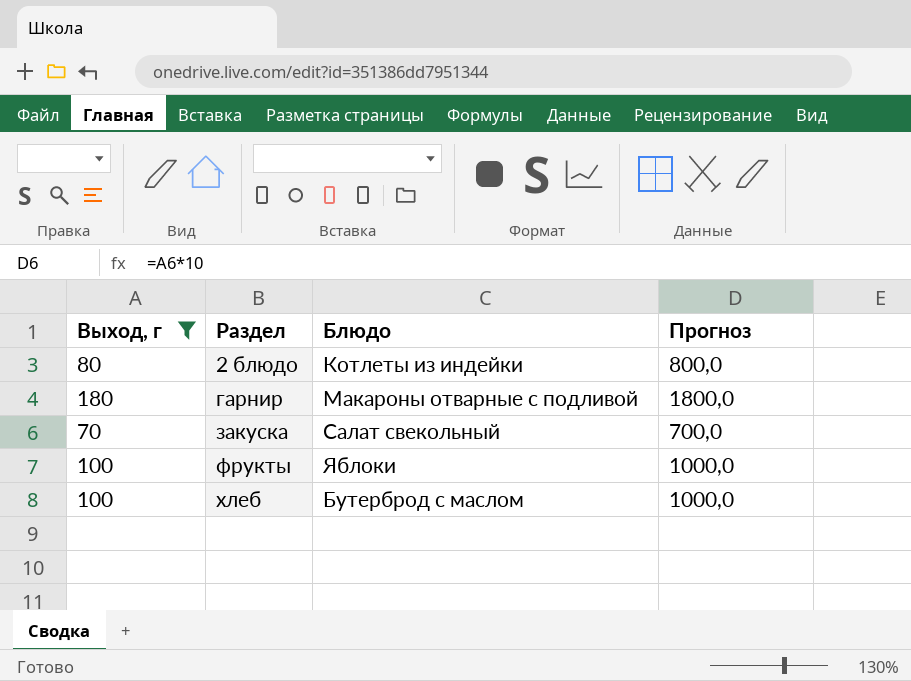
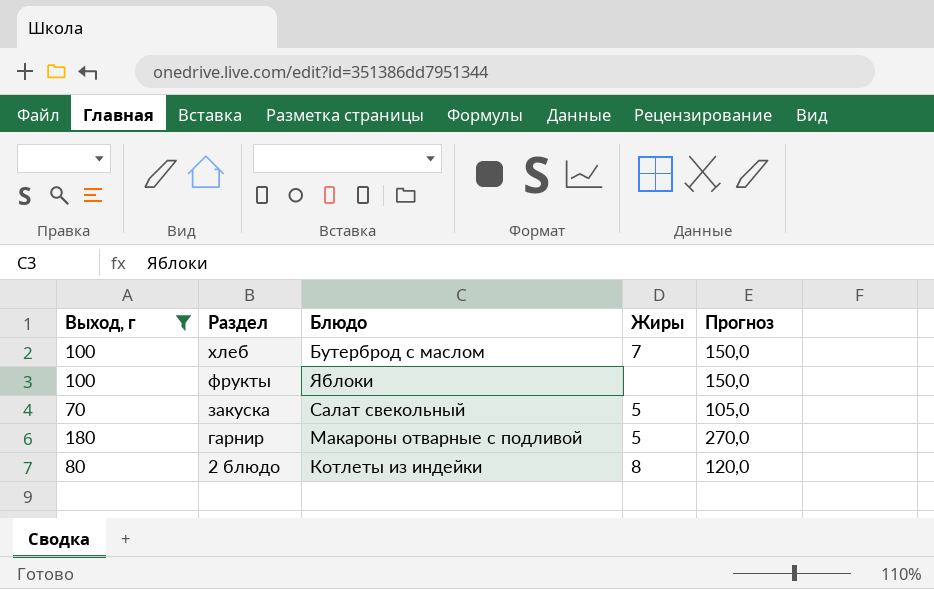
row order: Раздел ascending -> Раздел descending
column Жиры | position: none -> 4
column Прогноз | formula: [Выход, г] * 10 -> [Выход, г] * 1,5

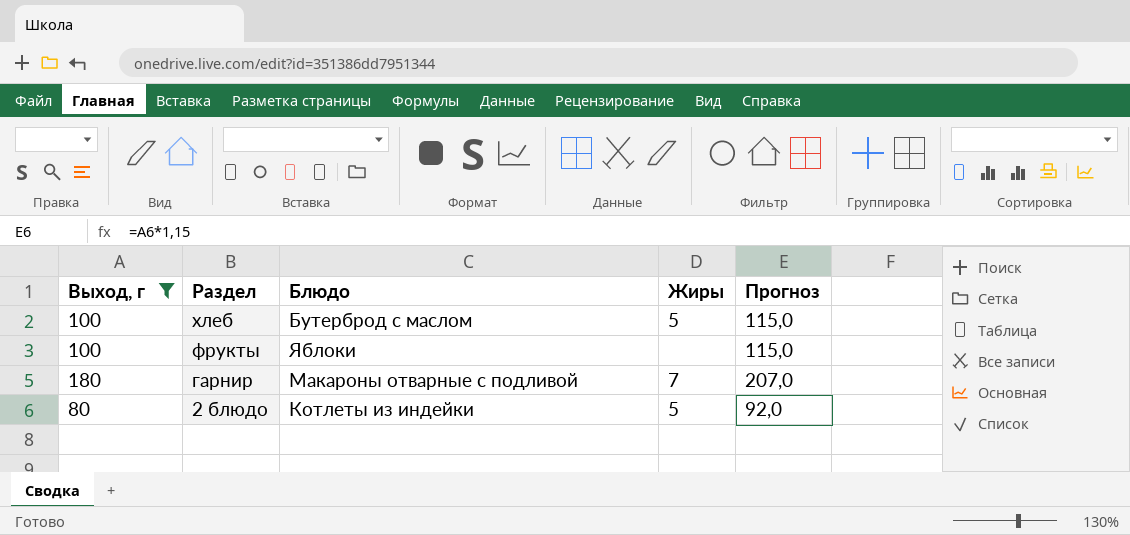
column Прогноз | formula: [Выход, г] * 1,5 -> [Выход, г] * 1,15
row закуска: 70 | Салат свекольный | 5 | 105,0 -> none
хлеб | Жиры: 7 -> 5
гарнир | Жиры: 5 -> 7
2 блюдо | Жиры: 8 -> 5

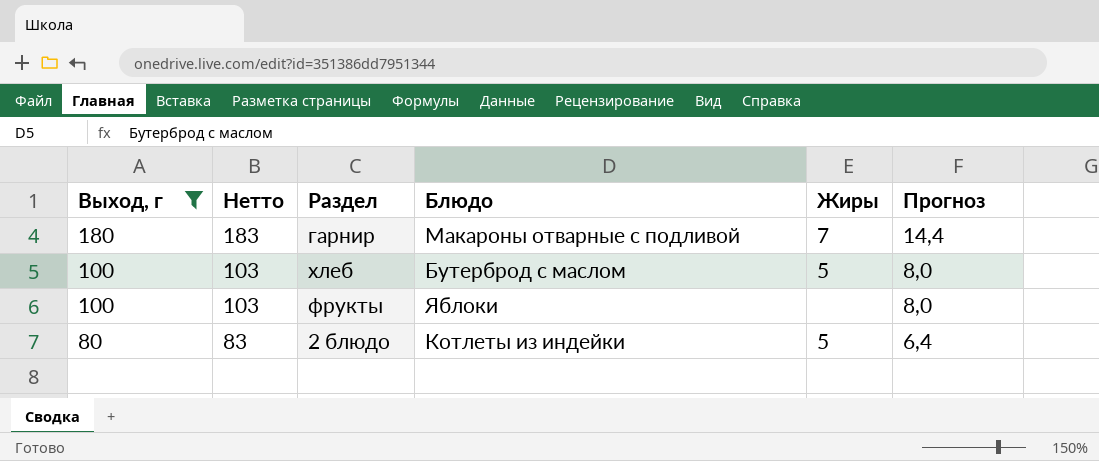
row order: Раздел descending -> Выход, г descending
column Нетто | formula: none -> [Выход, г] + 3
column Прогноз | formula: [Выход, г] * 1,15 -> [Выход, г] * 0,08

